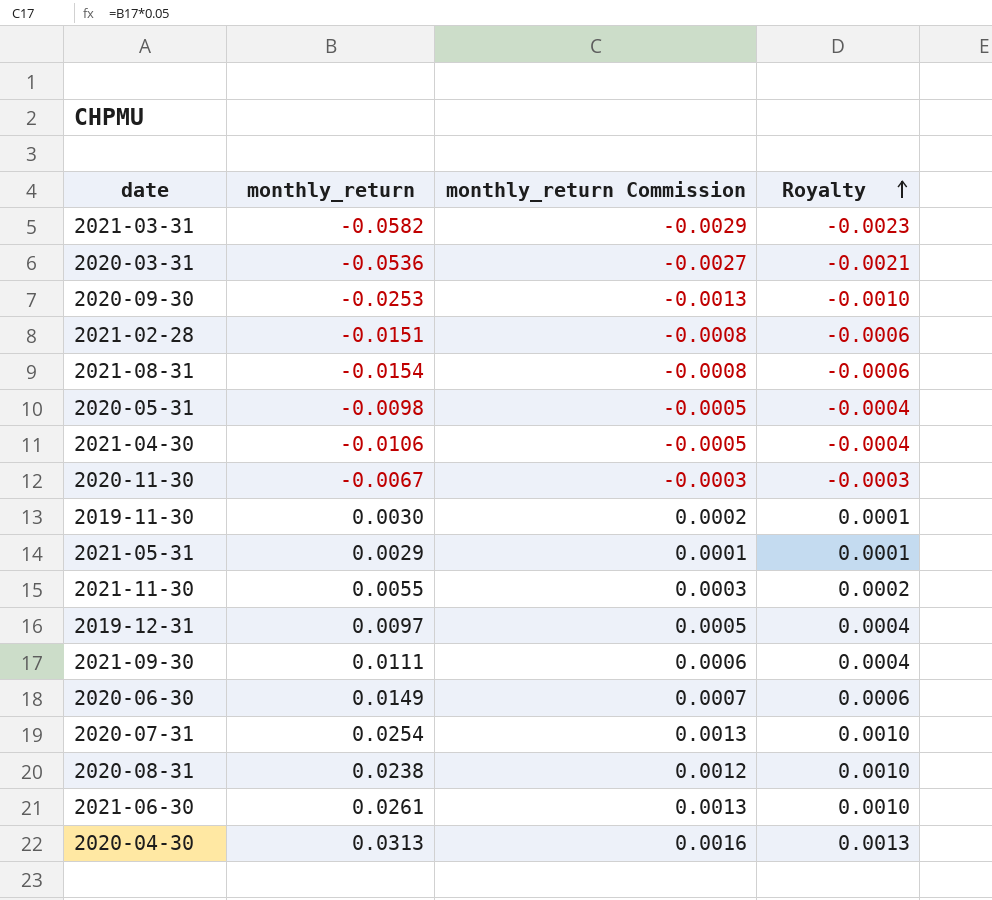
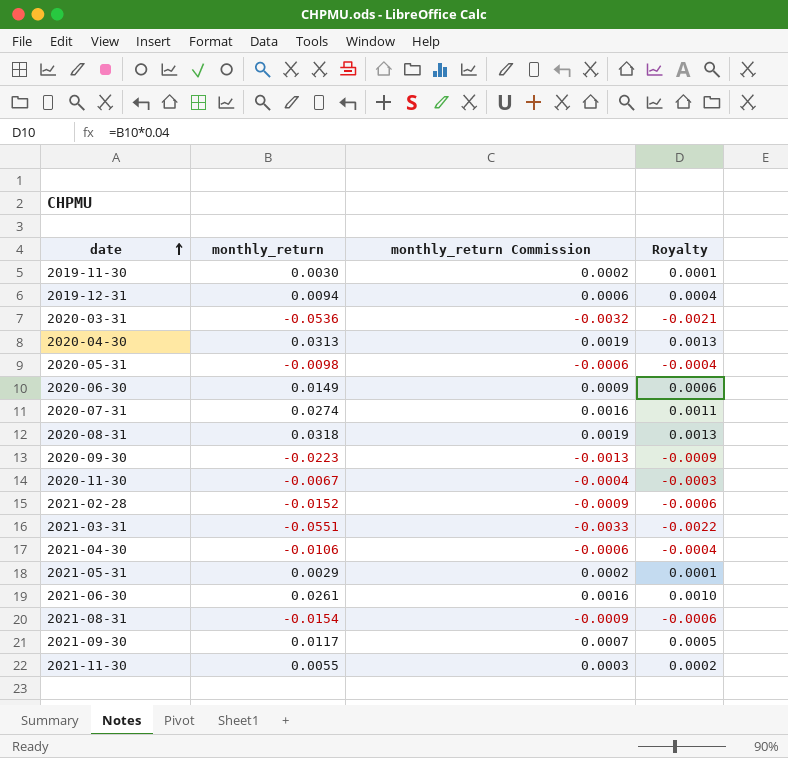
row order: Royalty ascending -> date ascending
column monthly_return Commission | formula: [monthly_return] * 0.05 -> [monthly_return] * 0.06
2019-12-31 | monthly_return: 0.0097 -> 0.0094
2020-07-31 | monthly_return: 0.0254 -> 0.0274
2020-07-31 | Royalty: 0.0010 -> 0.0011
2020-08-31 | monthly_return: 0.0238 -> 0.0318
2020-08-31 | Royalty: 0.0010 -> 0.0013
2020-09-30 | monthly_return: -0.0253 -> -0.0223
2020-09-30 | Royalty: -0.0010 -> -0.0009
2021-02-28 | monthly_return: -0.0151 -> -0.0152
2021-03-31 | monthly_return: -0.0582 -> -0.0551
2021-03-31 | Royalty: -0.0023 -> -0.0022
2021-09-30 | monthly_return: 0.0111 -> 0.0117
2021-09-30 | Royalty: 0.0004 -> 0.0005

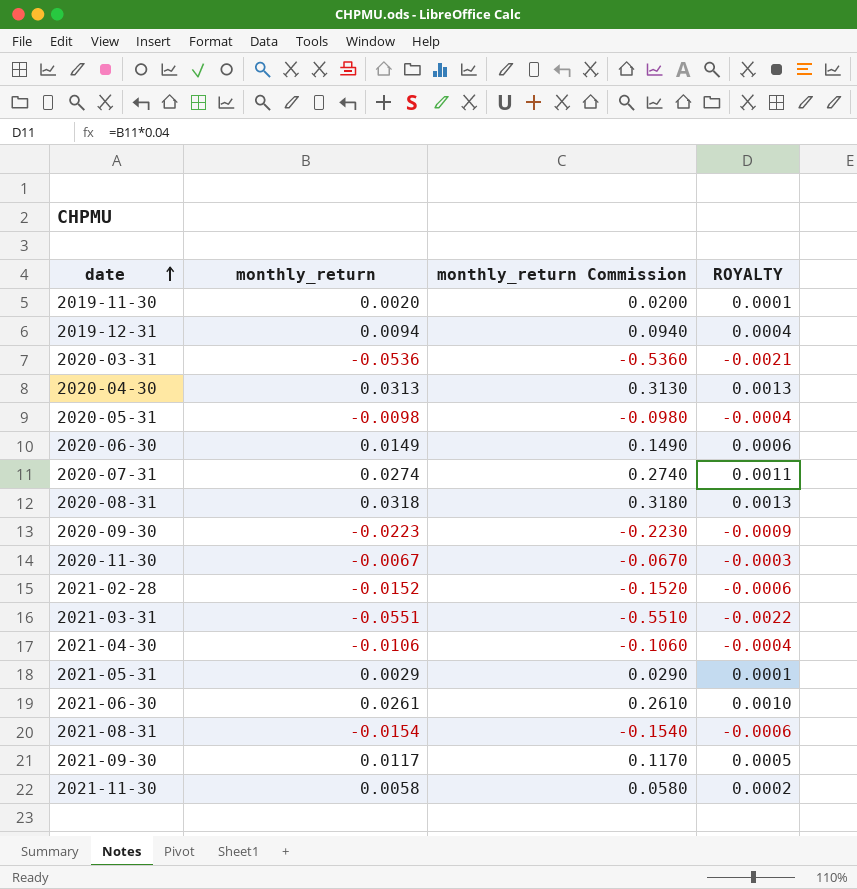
column monthly_return Commission | formula: [monthly_return] * 0.06 -> [monthly_return] * 10
column name: Royalty -> ROYALTY
2019-11-30 | monthly_return: 0.0030 -> 0.0020
2021-11-30 | monthly_return: 0.0055 -> 0.0058

